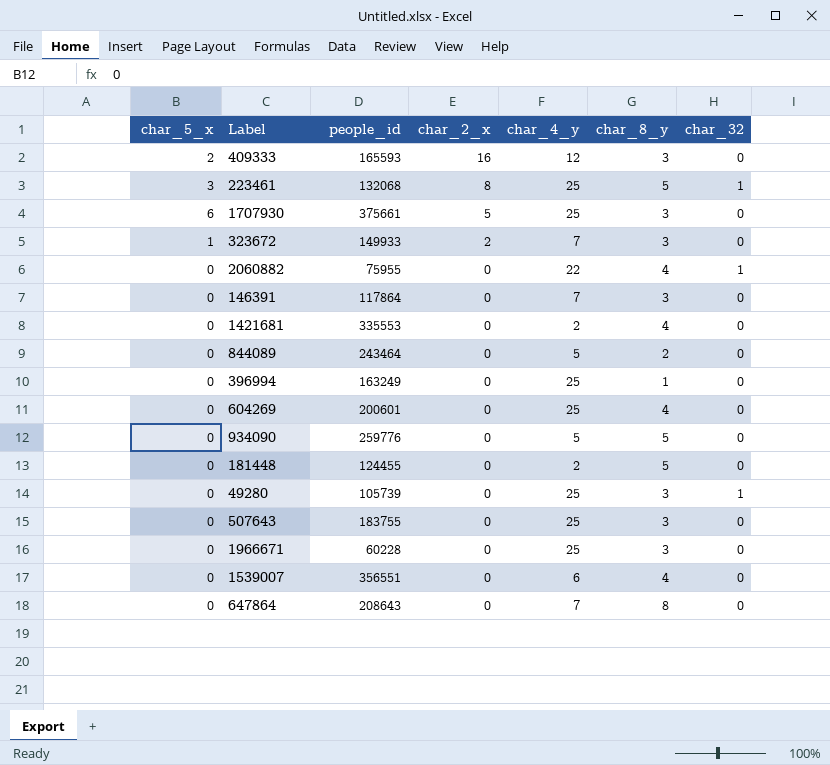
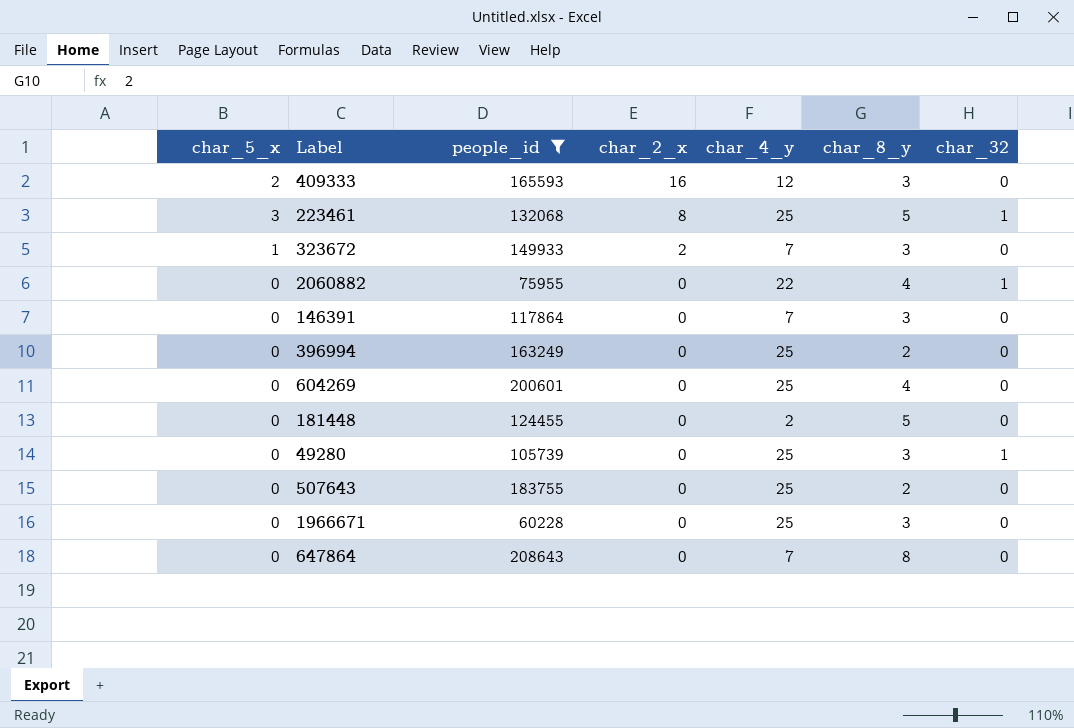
filter: none -> people_id <= 208643
396994 | char_8_y: 1 -> 2
507643 | char_8_y: 3 -> 2

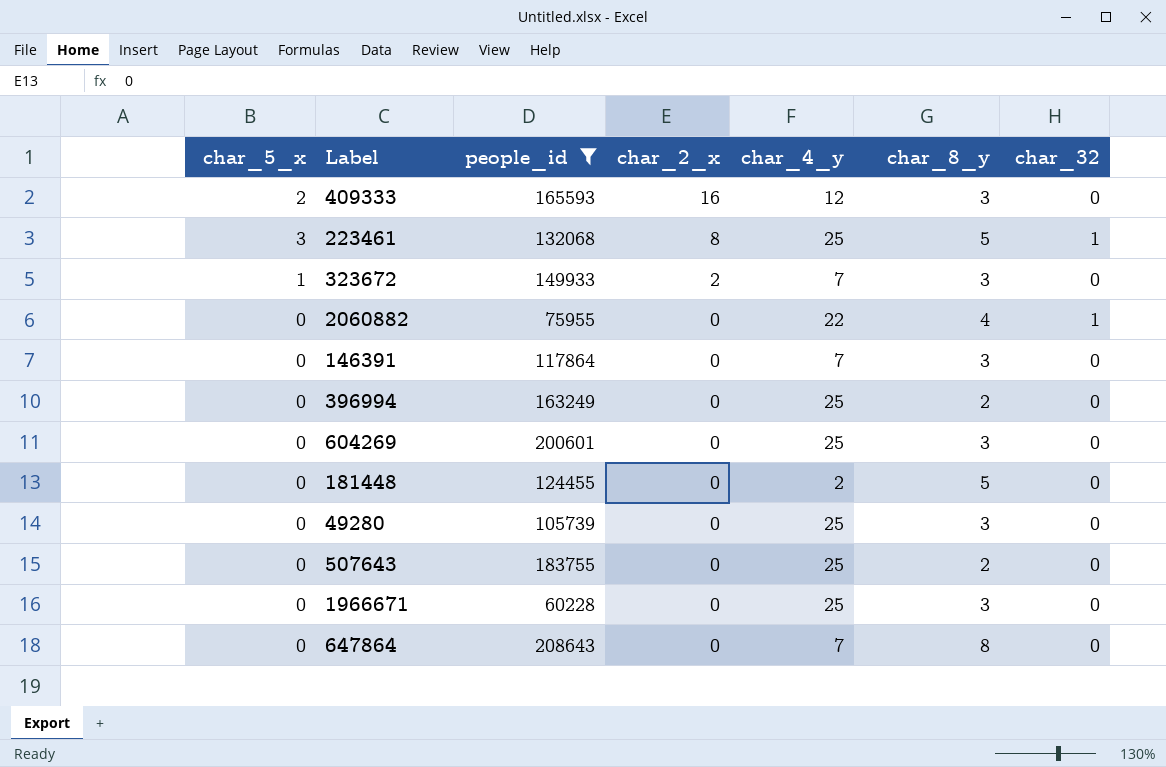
604269 | char_8_y: 4 -> 3
49280 | char_32: 1 -> 0

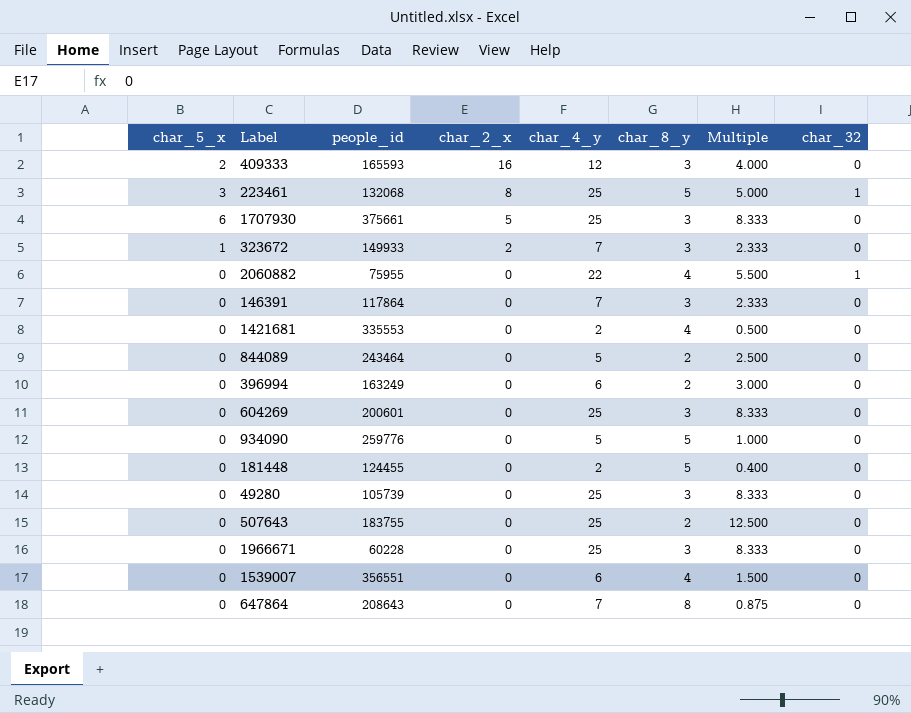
filter: people_id <= 208643 -> none
column Multiple | formula: none -> [char_4_y] / [char_8_y]
396994 | char_4_y: 25 -> 6

